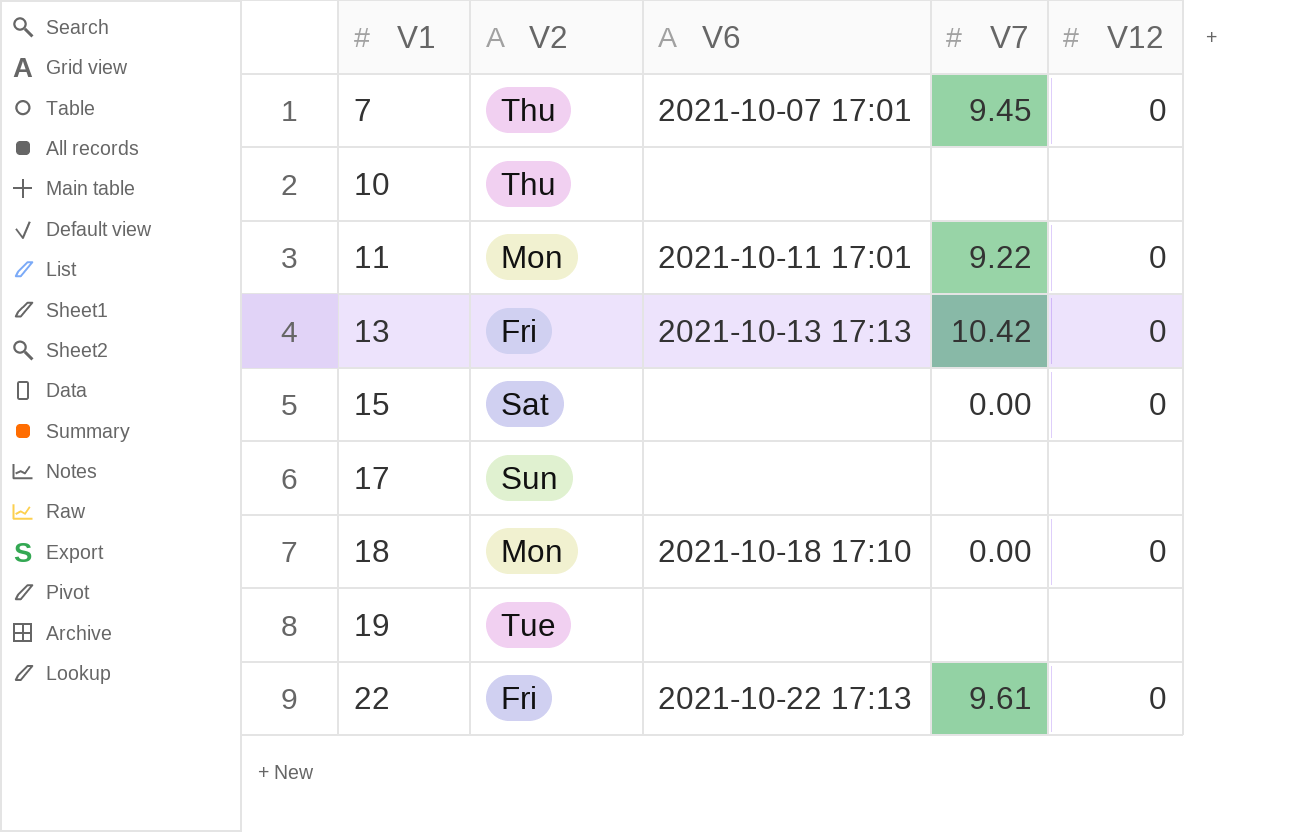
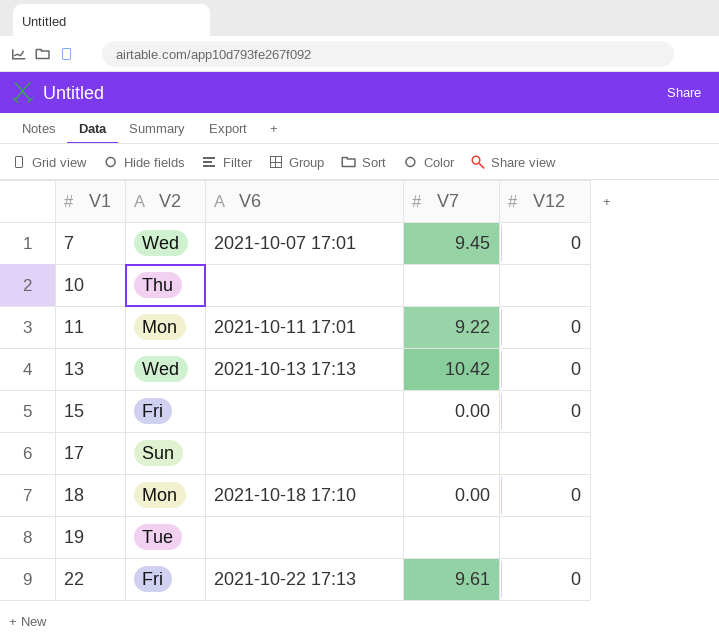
7 | V2: Thu -> Wed
13 | V2: Fri -> Wed
15 | V2: Sat -> Fri

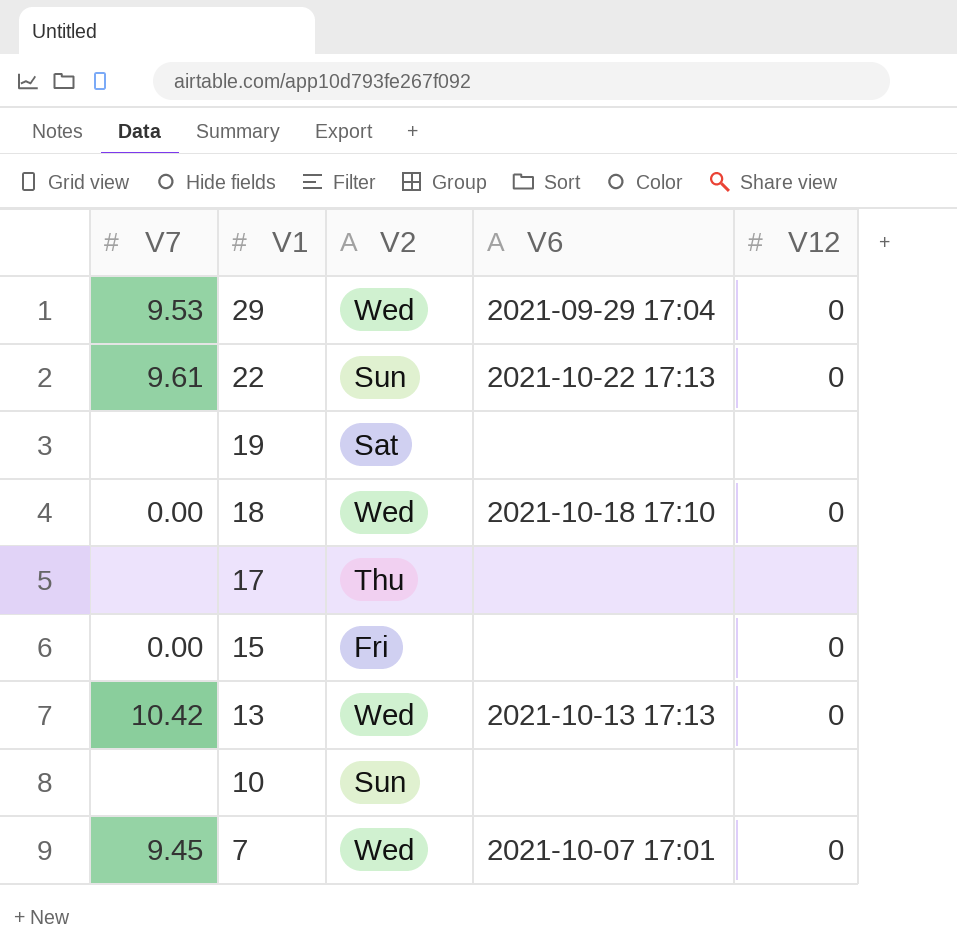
row order: V1 ascending -> V1 descending
column V7 | position: 4 -> 1
row 11: Mon | 2021-10-11 17:01 | 9.22 | 0 -> none
row 29: none -> 9.53 | Wed | 2021-09-29 17:04 | 0
22 | V2: Fri -> Sun
19 | V2: Tue -> Sat
18 | V2: Mon -> Wed
17 | V2: Sun -> Thu
10 | V2: Thu -> Sun

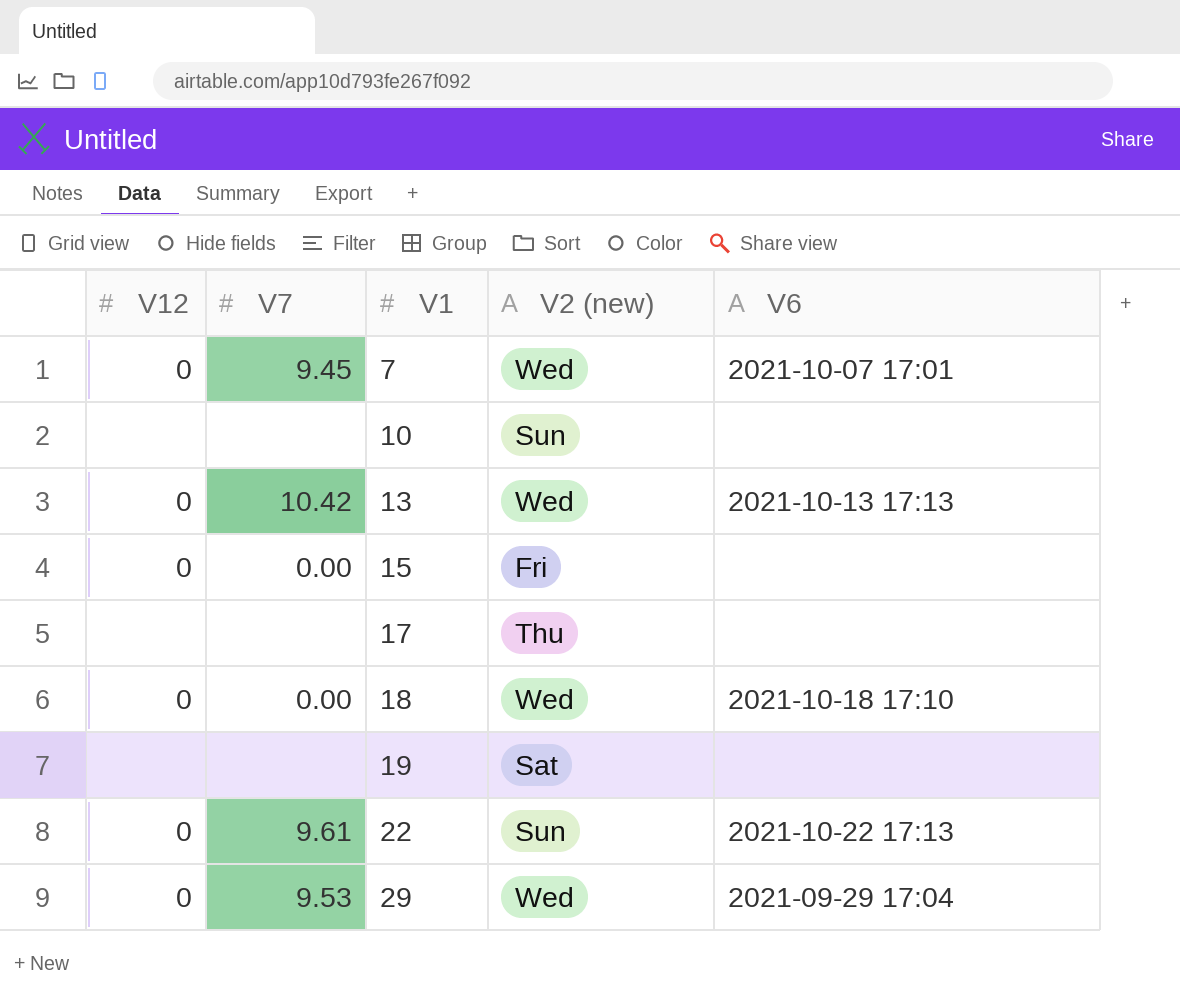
row order: V1 descending -> V1 ascending
column V12 | position: 5 -> 1
column name: V2 -> V2 (new)

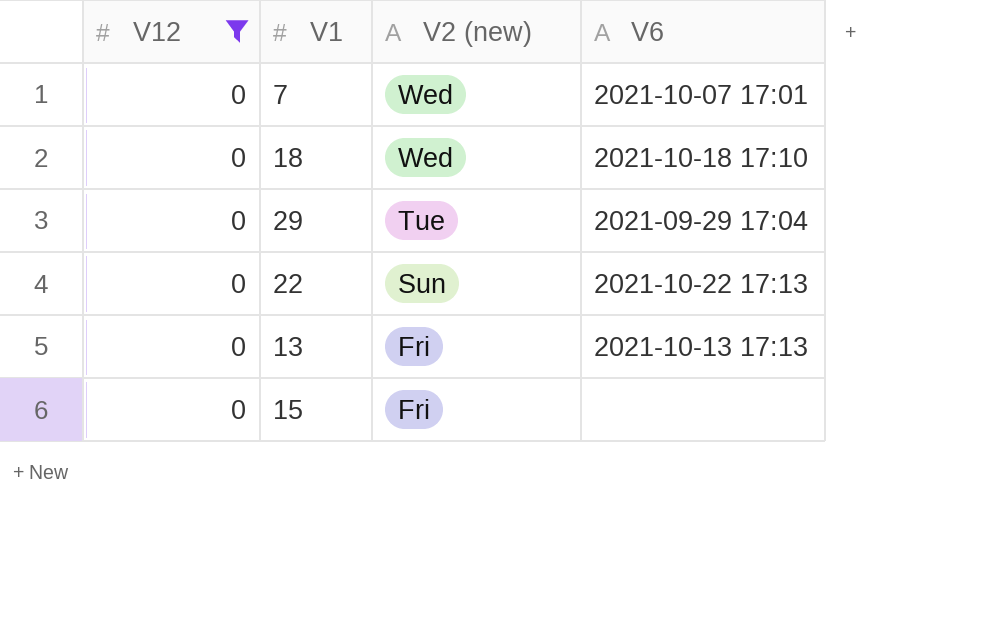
filter: none -> V12 = 0
row order: V1 ascending -> V2 (new) descending
column V7 | position: 2 -> none
29 | V2 (new): Wed -> Tue
13 | V2 (new): Wed -> Fri

